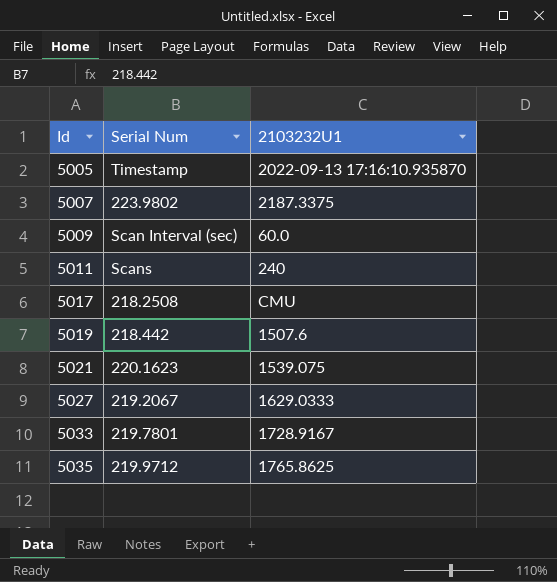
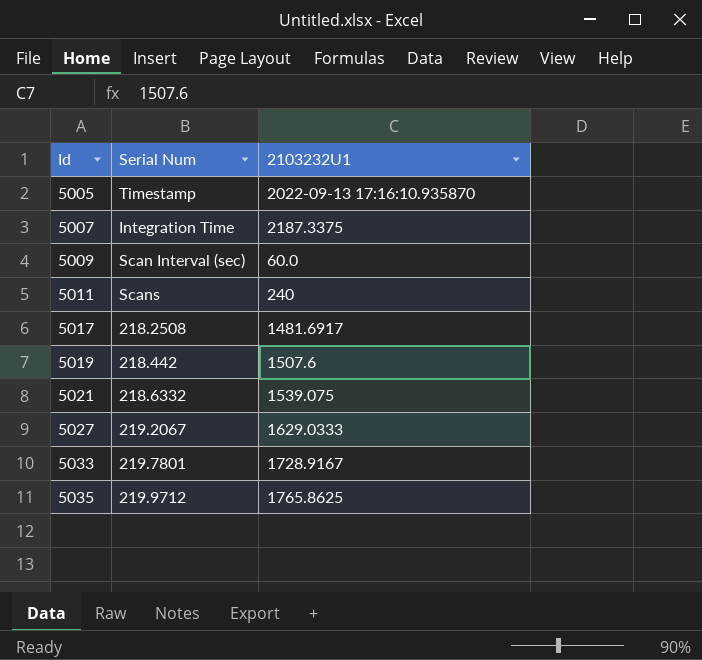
5007 | Serial Num: 223.9802 -> Integration Time
5017 | 2103232U1: CMU -> 1481.6917
5021 | Serial Num: 220.1623 -> 218.6332

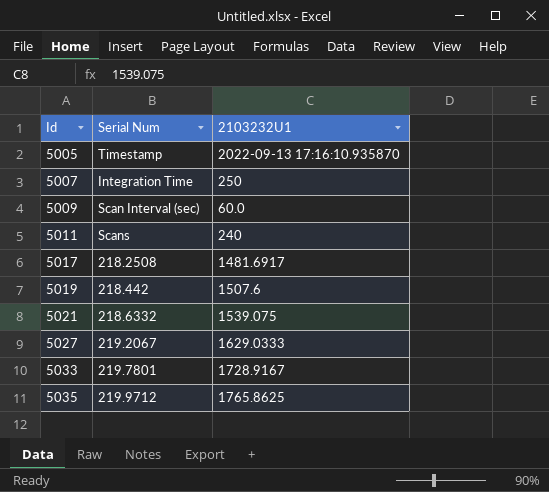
5007 | 2103232U1: 2187.3375 -> 250

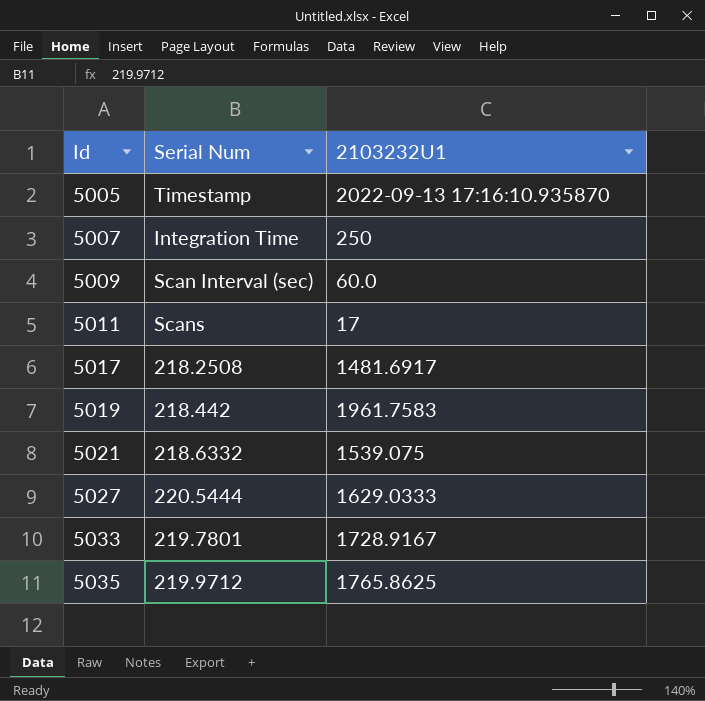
5011 | 2103232U1: 240 -> 17
5019 | 2103232U1: 1507.6 -> 1961.7583
5027 | Serial Num: 219.2067 -> 220.5444

